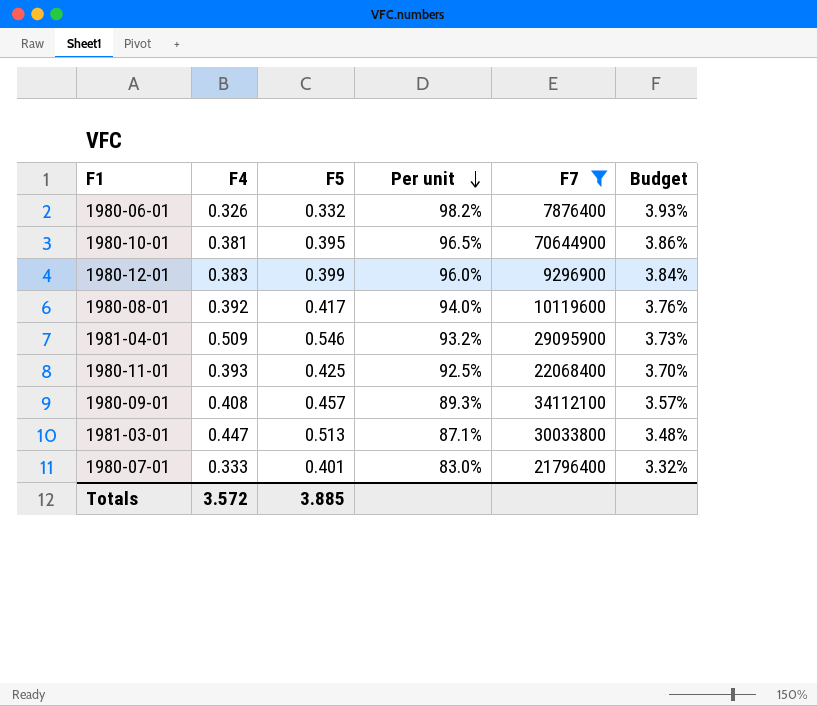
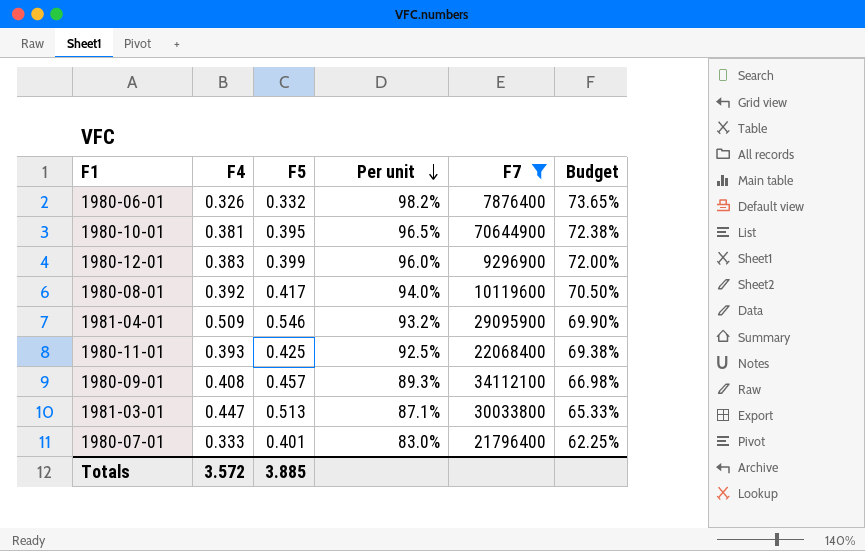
column Budget | formula: [Per unit] * 0.04 -> [Per unit] * 0.75

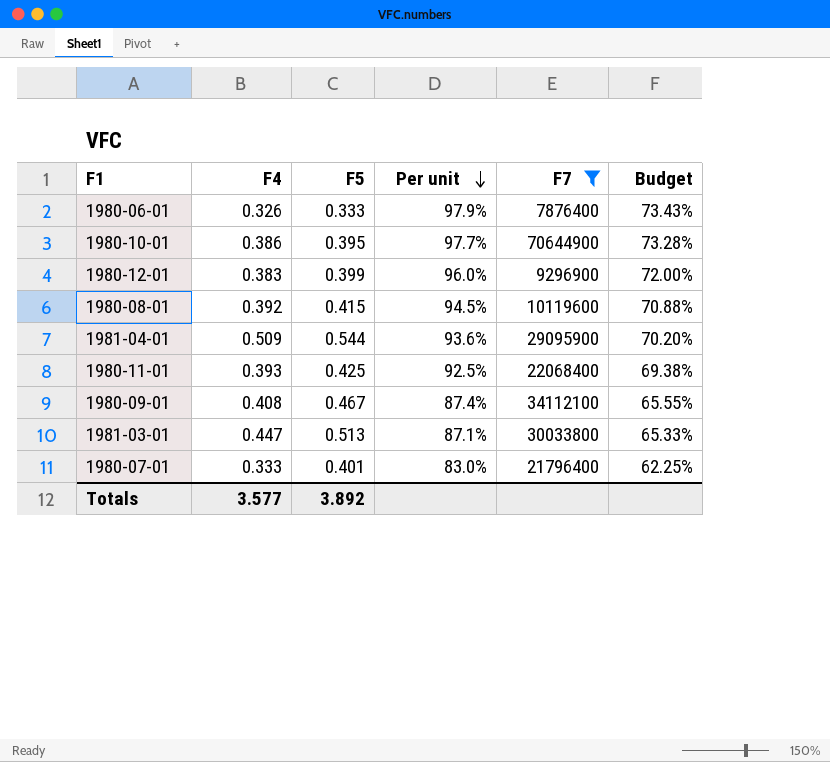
1980-06-01 | F5: 0.332 -> 0.333
1980-06-01 | Per unit: 98.2% -> 97.9%
1980-06-01 | Budget: 73.65% -> 73.43%
1980-10-01 | F4: 0.381 -> 0.386
1980-10-01 | Per unit: 96.5% -> 97.7%
1980-10-01 | Budget: 72.38% -> 73.28%
1980-08-01 | F5: 0.417 -> 0.415
1980-08-01 | Per unit: 94.0% -> 94.5%
1980-08-01 | Budget: 70.50% -> 70.88%
1981-04-01 | F5: 0.546 -> 0.544
1981-04-01 | Per unit: 93.2% -> 93.6%
1981-04-01 | Budget: 69.90% -> 70.20%
1980-09-01 | F5: 0.457 -> 0.467
1980-09-01 | Per unit: 89.3% -> 87.4%
1980-09-01 | Budget: 66.98% -> 65.55%
Totals | F4: 3.572 -> 3.577
Totals | F5: 3.885 -> 3.892

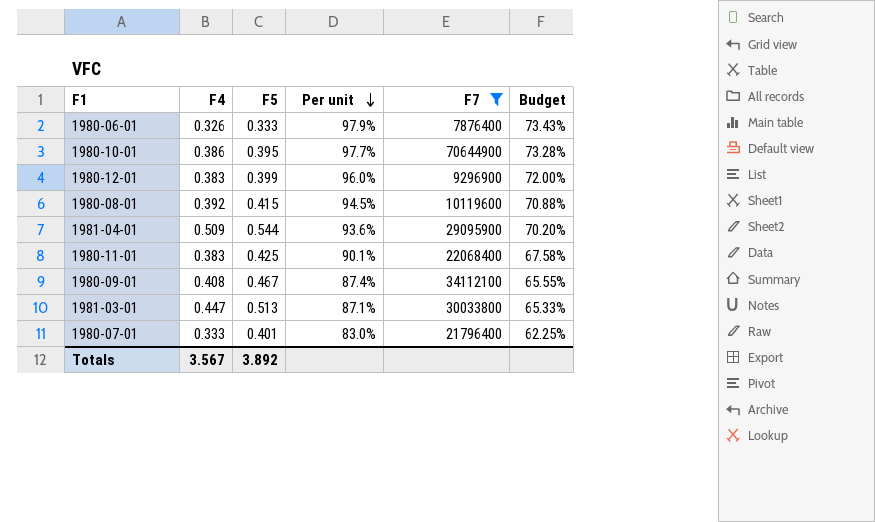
1980-11-01 | F4: 0.393 -> 0.383
1980-11-01 | Per unit: 92.5% -> 90.1%
1980-11-01 | Budget: 69.38% -> 67.58%
Totals | F4: 3.577 -> 3.567

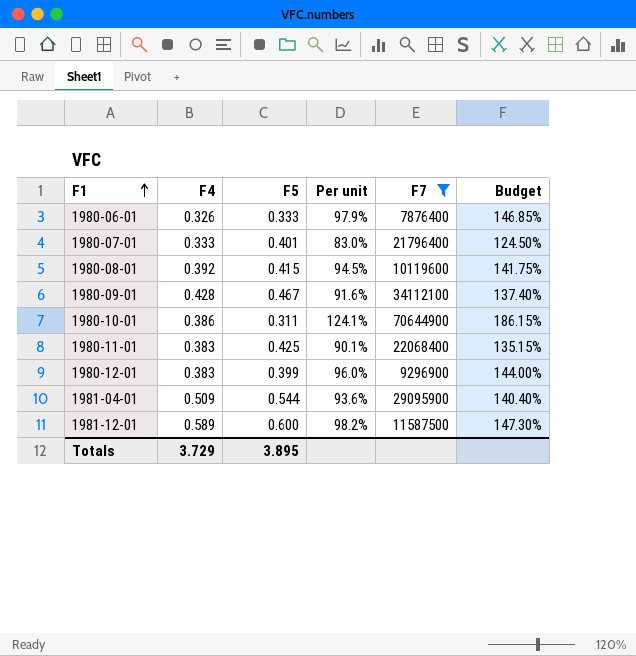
row order: Per unit descending -> F1 ascending
column Budget | formula: [Per unit] * 0.75 -> [Per unit] * 1.5
row 1981-03-01: 0.447 | 0.513 | 87.1% | 30033800 | 65.33% -> none
1980-09-01 | F4: 0.408 -> 0.428
1980-09-01 | Per unit: 87.4% -> 91.6%
1980-10-01 | F5: 0.395 -> 0.311
1980-10-01 | Per unit: 97.7% -> 124.1%
row 1981-12-01: none -> 0.589 | 0.600 | 98.2% | 11587500 | 147.30%
Totals | F4: 3.567 -> 3.729
Totals | F5: 3.892 -> 3.895

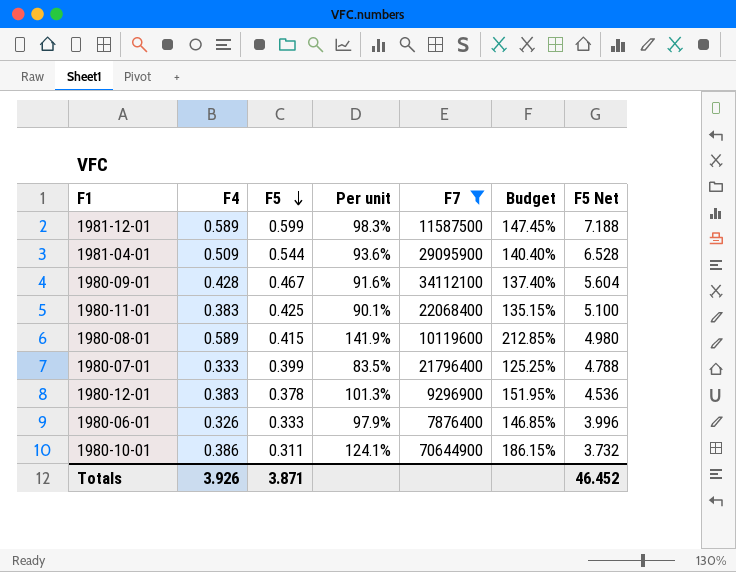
row order: F1 ascending -> F5 descending
column F5 Net | formula: none -> [F5] * 12
1981-12-01 | F5: 0.600 -> 0.599
1981-12-01 | Per unit: 98.2% -> 98.3%
1981-12-01 | Budget: 147.30% -> 147.45%
1980-08-01 | F4: 0.392 -> 0.589
1980-08-01 | Per unit: 94.5% -> 141.9%
1980-08-01 | Budget: 141.75% -> 212.85%
1980-07-01 | F5: 0.401 -> 0.399
1980-07-01 | Per unit: 83.0% -> 83.5%
1980-07-01 | Budget: 124.50% -> 125.25%
1980-12-01 | F5: 0.399 -> 0.378
1980-12-01 | Per unit: 96.0% -> 101.3%
1980-12-01 | Budget: 144.00% -> 151.95%
Totals | F4: 3.729 -> 3.926
Totals | F5: 3.895 -> 3.871

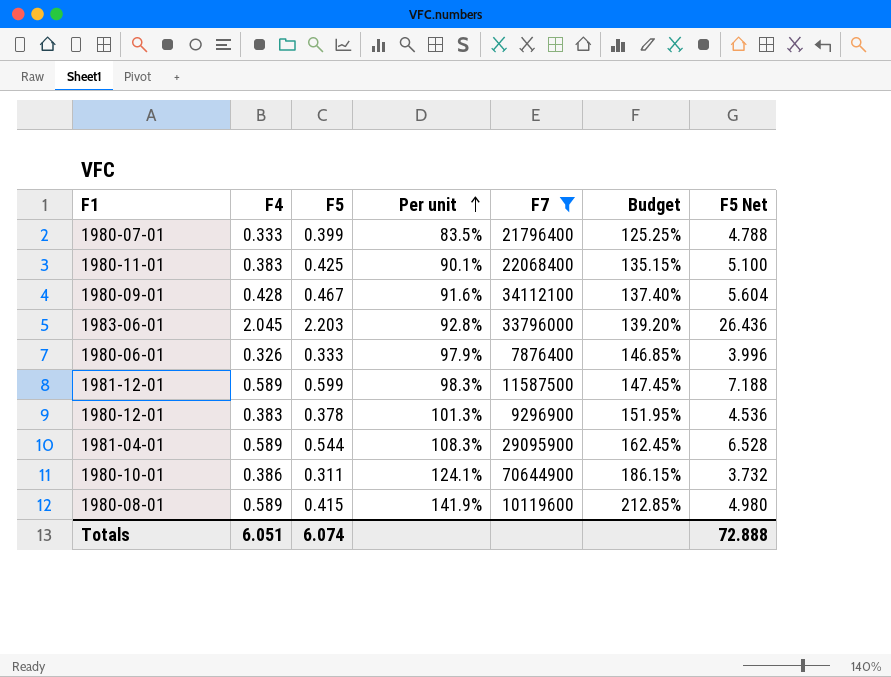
row order: F5 descending -> Per unit ascending
row 1983-06-01: none -> 2.045 | 2.203 | 92.8% | 33796000 | 139.20% | 26.436
1981-04-01 | F4: 0.509 -> 0.589
1981-04-01 | Per unit: 93.6% -> 108.3%
1981-04-01 | Budget: 140.40% -> 162.45%
Totals | F4: 3.926 -> 6.051
Totals | F5: 3.871 -> 6.074
Totals | F5 Net: 46.452 -> 72.888

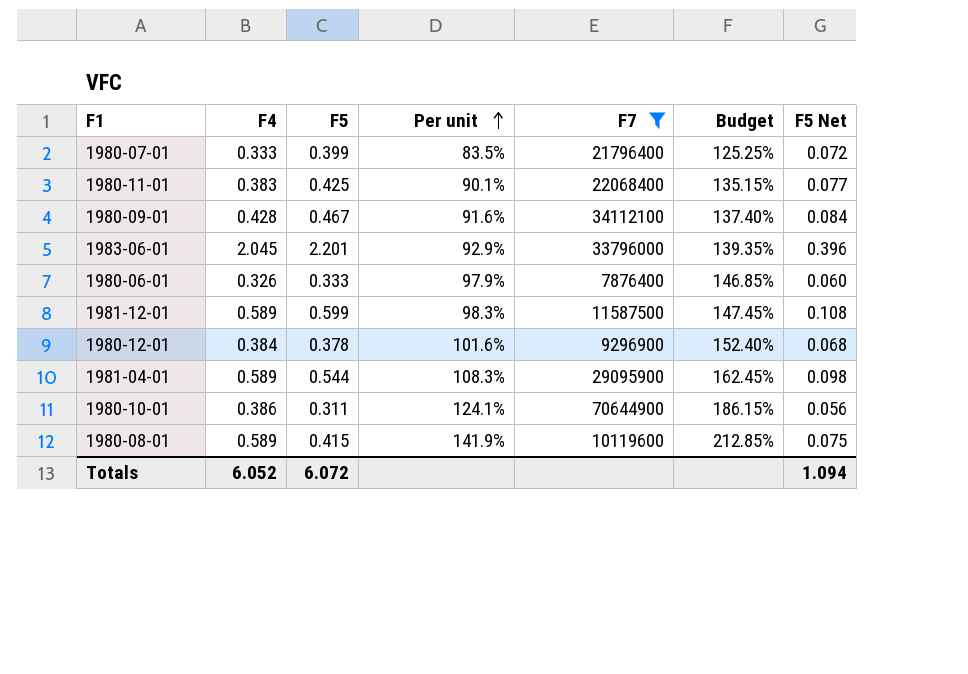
column F5 Net | formula: [F5] * 12 -> [F5] * 0.18
1983-06-01 | F5: 2.203 -> 2.201
1983-06-01 | Per unit: 92.8% -> 92.9%
1983-06-01 | Budget: 139.20% -> 139.35%
1980-12-01 | F4: 0.383 -> 0.384
1980-12-01 | Per unit: 101.3% -> 101.6%
1980-12-01 | Budget: 151.95% -> 152.40%
Totals | F4: 6.051 -> 6.052
Totals | F5: 6.074 -> 6.072
Totals | F5 Net: 72.888 -> 1.094

